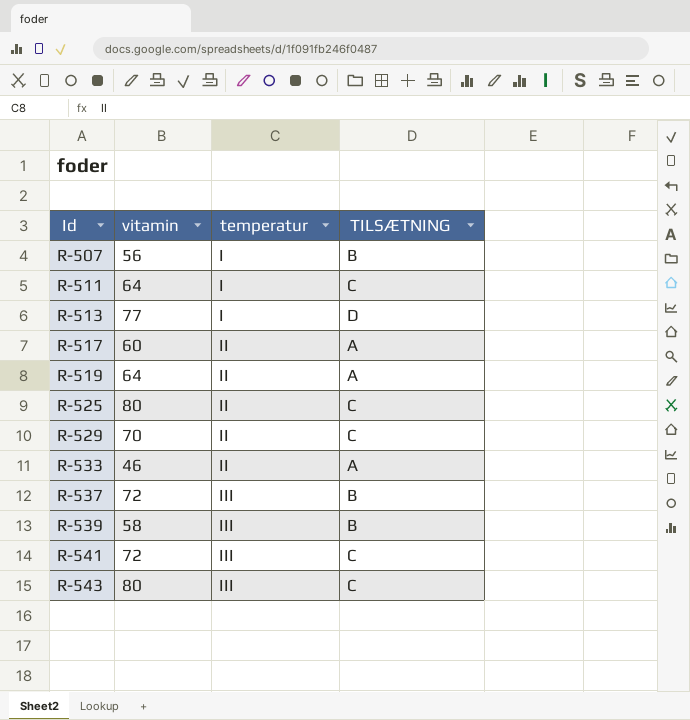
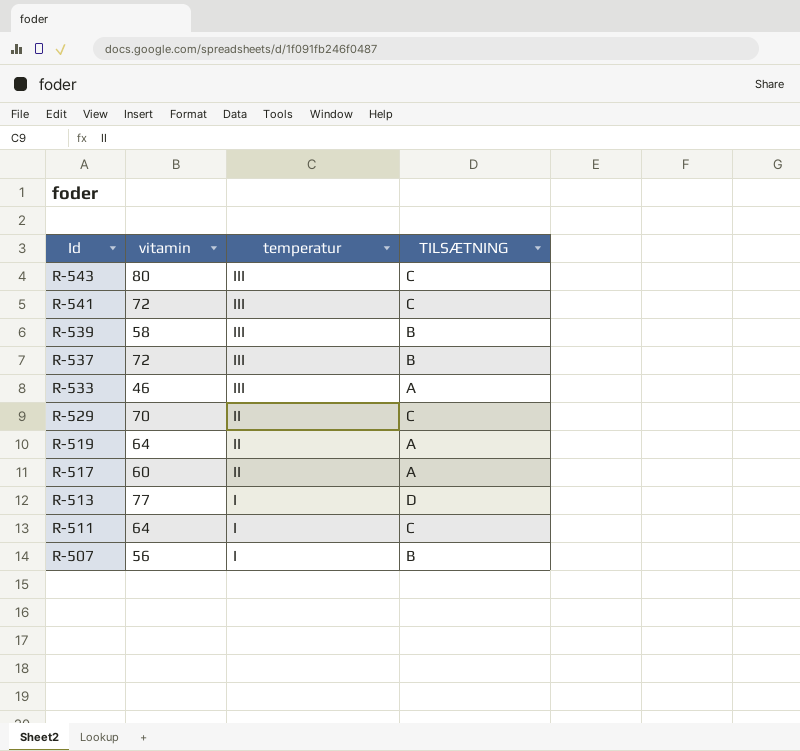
row order: Id ascending -> Id descending
row R-525: 80 | II | C -> none
R-533 | temperatur: II -> III

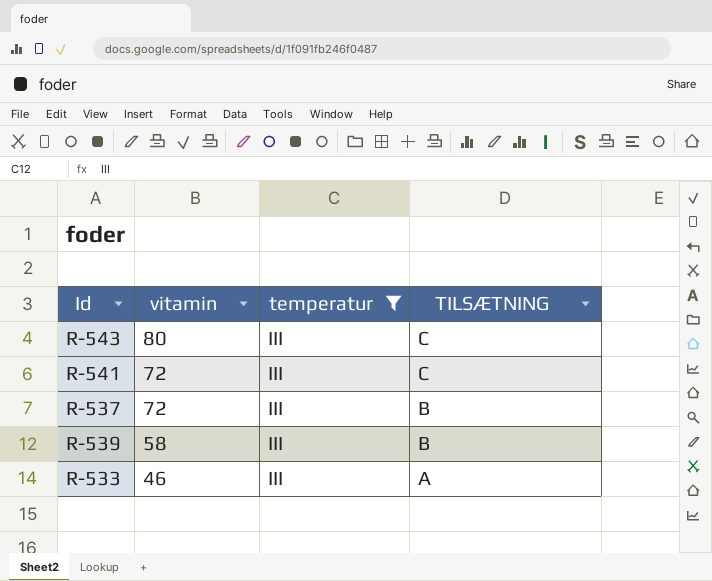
filter: none -> temperatur = III
row order: Id descending -> vitamin descending

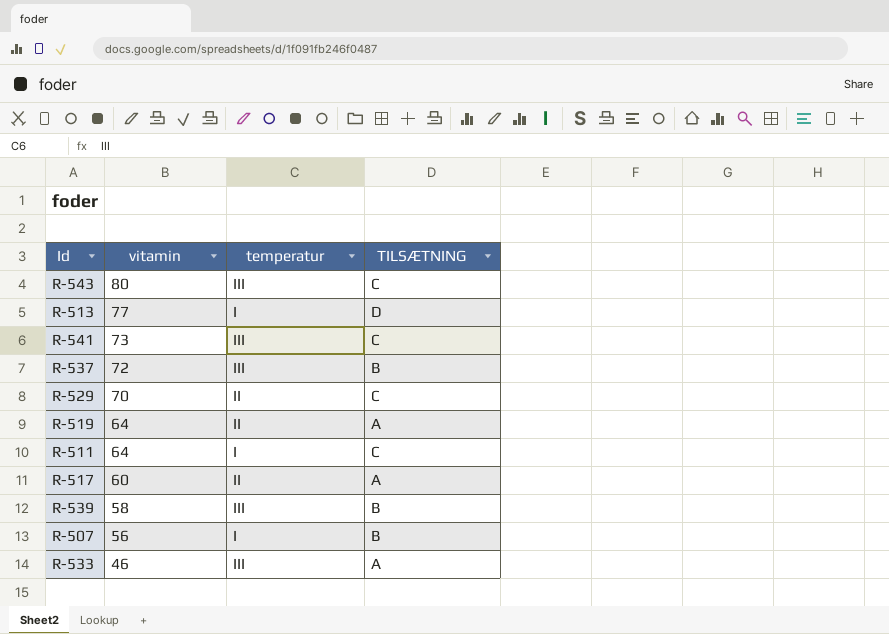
filter: temperatur = III -> none
R-541 | vitamin: 72 -> 73

